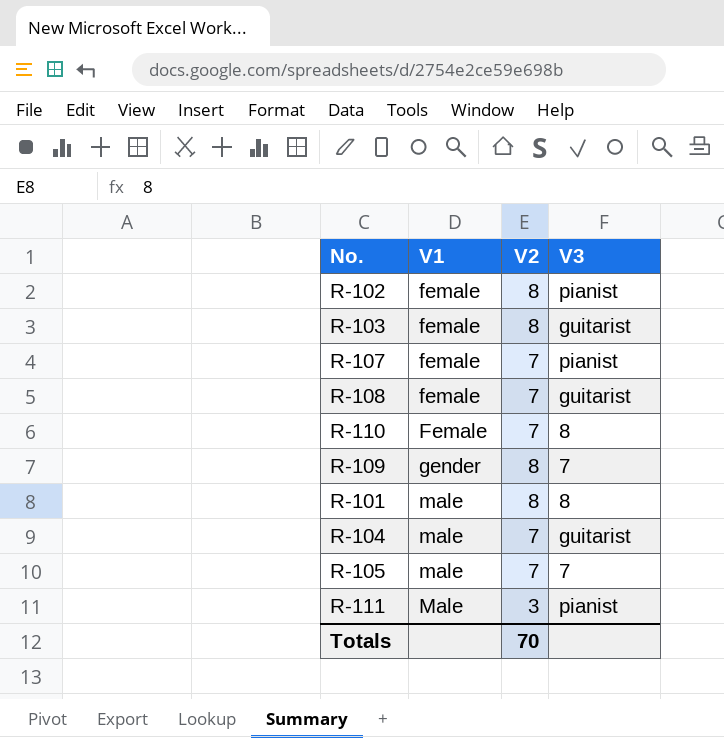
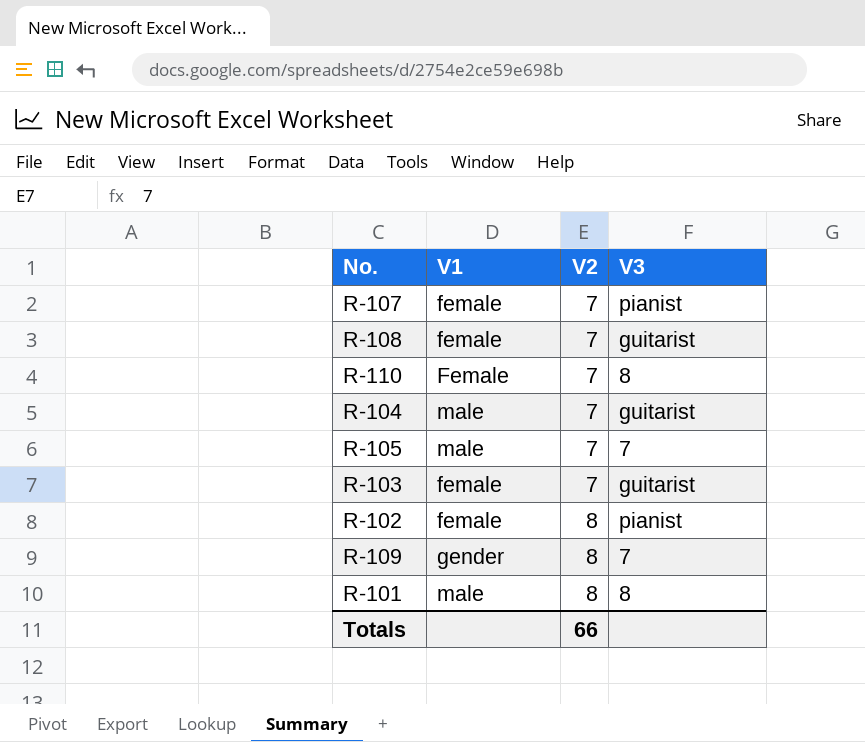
row order: V1 ascending -> V2 ascending
row R-111: Male | 3 | pianist -> none
R-103 | V2: 8 -> 7
Totals | V2: 70 -> 66

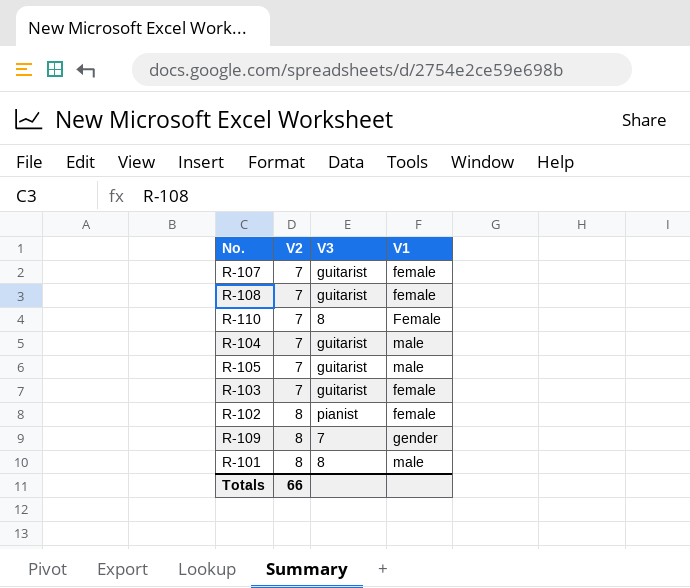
column V1 | position: 2 -> 4
R-107 | V3: pianist -> guitarist
R-105 | V3: 7 -> guitarist

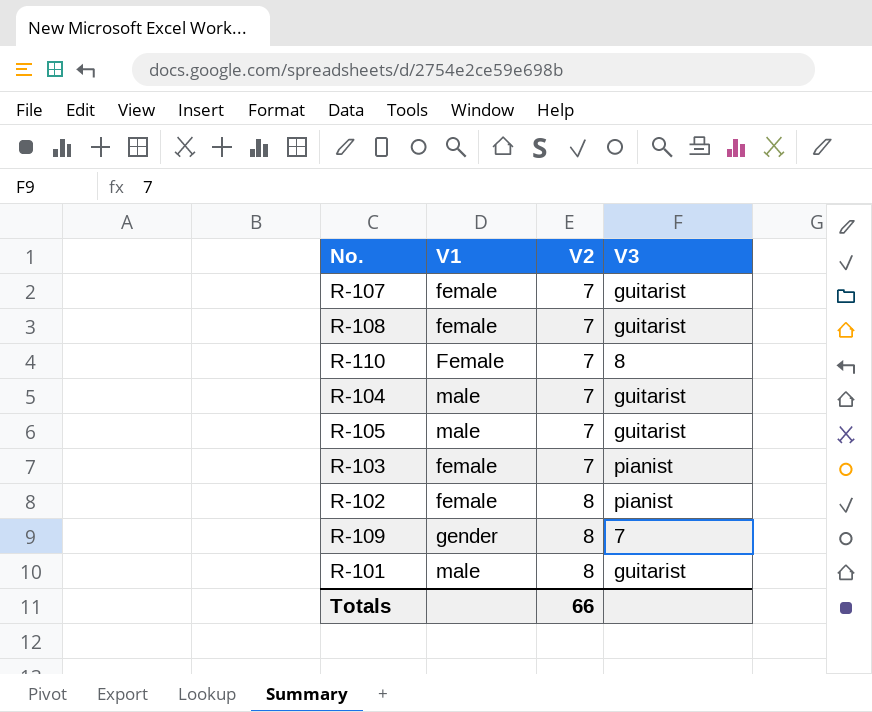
column V1 | position: 4 -> 2
R-103 | V3: guitarist -> pianist
R-101 | V3: 8 -> guitarist

